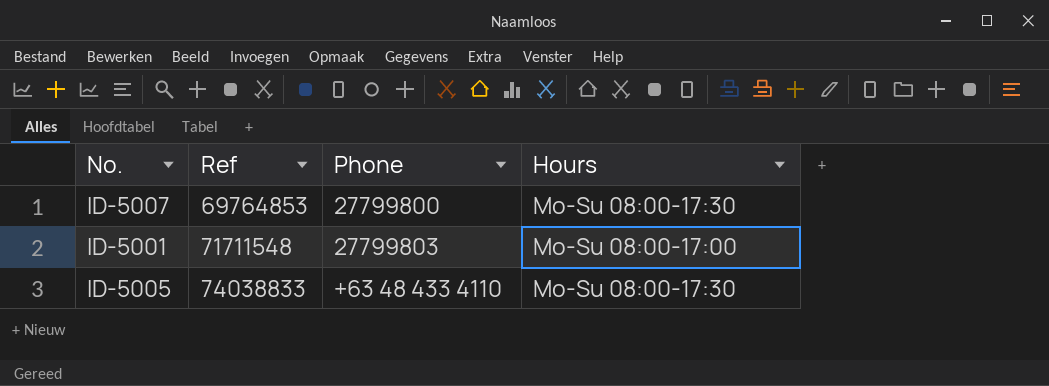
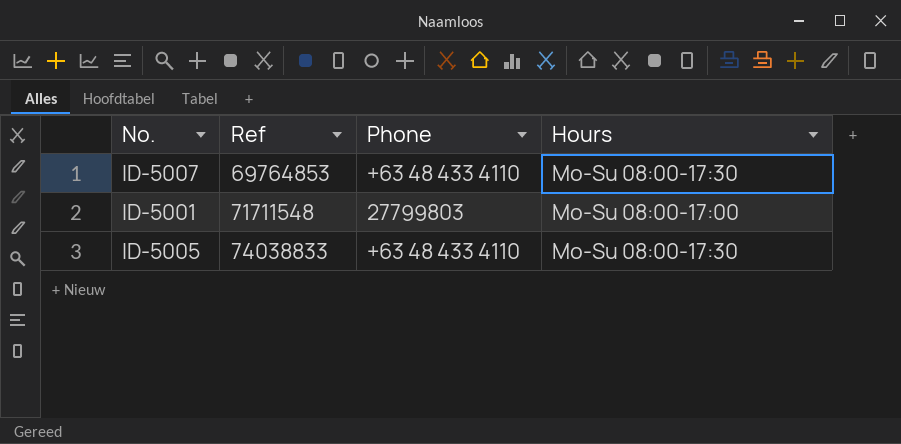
ID-5007 | Phone: 27799800 -> +63 48 433 4110

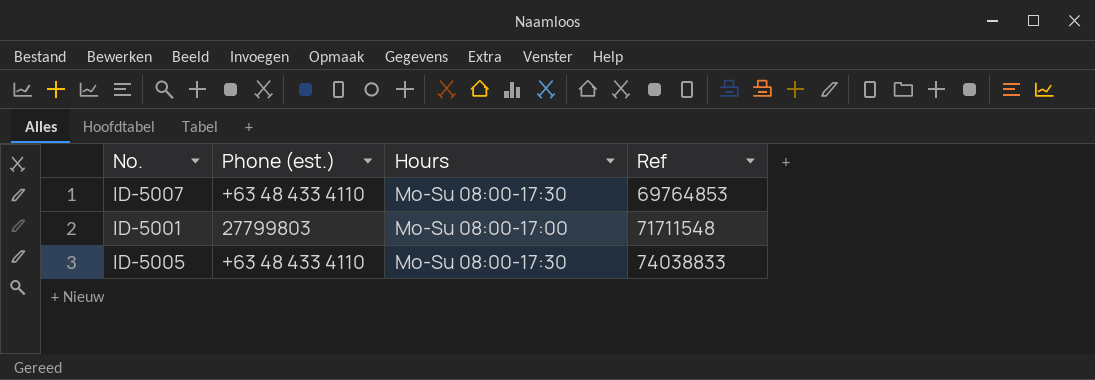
column name: Phone -> Phone (est.)
column Ref | position: 2 -> 4

